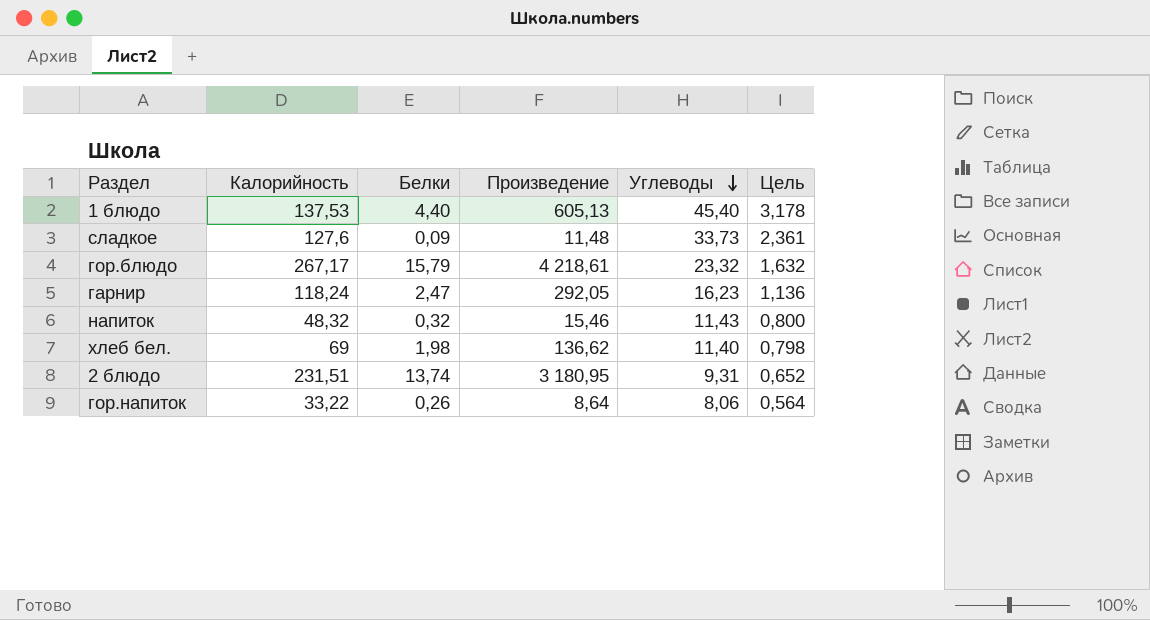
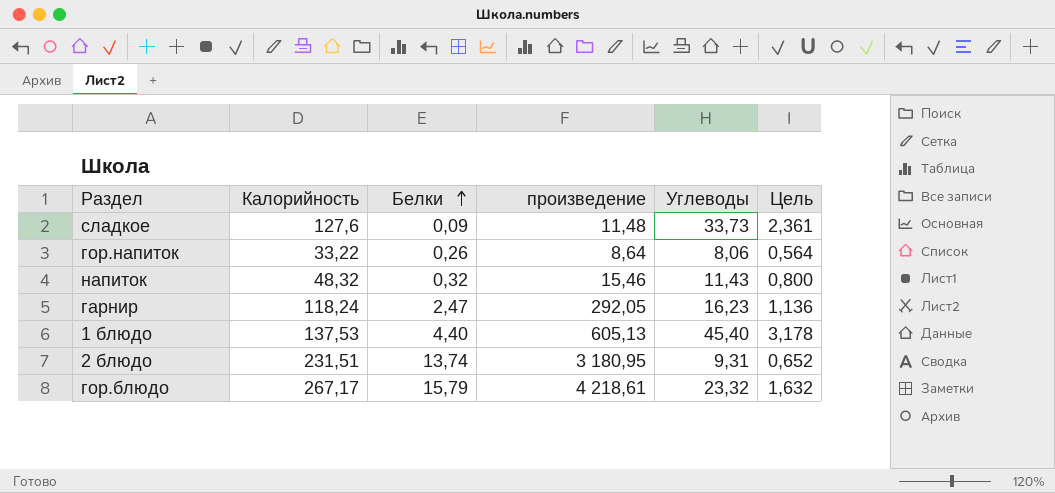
row order: Углеводы descending -> Белки ascending
column name: Произведение -> произведение
row хлеб бел.: 69 | 1,98 | 136,62 | 11,40 | 0,798 -> none

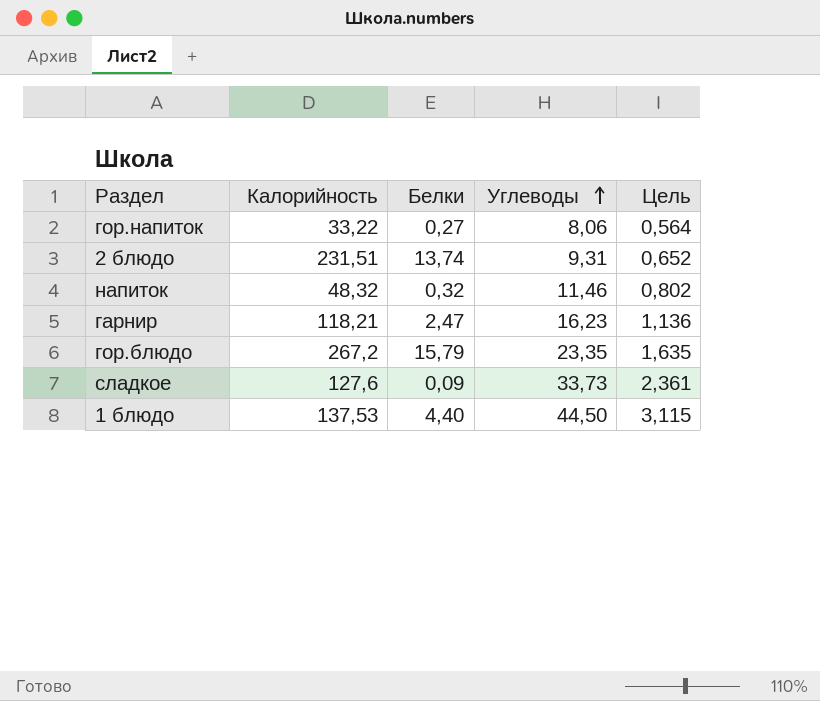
row order: Белки ascending -> Углеводы ascending
column произведение | formula: [Калорийность] * [Белки] -> none
гор.напиток | Белки: 0,26 -> 0,27
напиток | Углеводы: 11,43 -> 11,46
напиток | Цель: 0,800 -> 0,802
гарнир | Калорийность: 118,24 -> 118,21
гор.блюдо | Калорийность: 267,17 -> 267,2
гор.блюдо | Углеводы: 23,32 -> 23,35
гор.блюдо | Цель: 1,632 -> 1,635
1 блюдо | Углеводы: 45,40 -> 44,50
1 блюдо | Цель: 3,178 -> 3,115

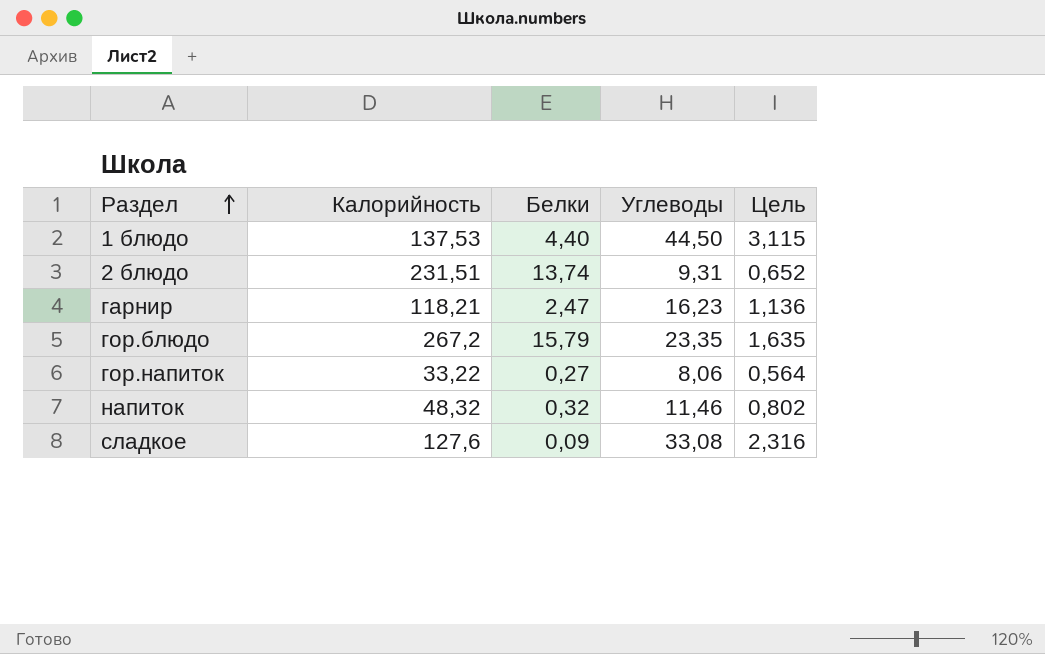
row order: Углеводы ascending -> Раздел ascending
сладкое | Углеводы: 33,73 -> 33,08
сладкое | Цель: 2,361 -> 2,316

